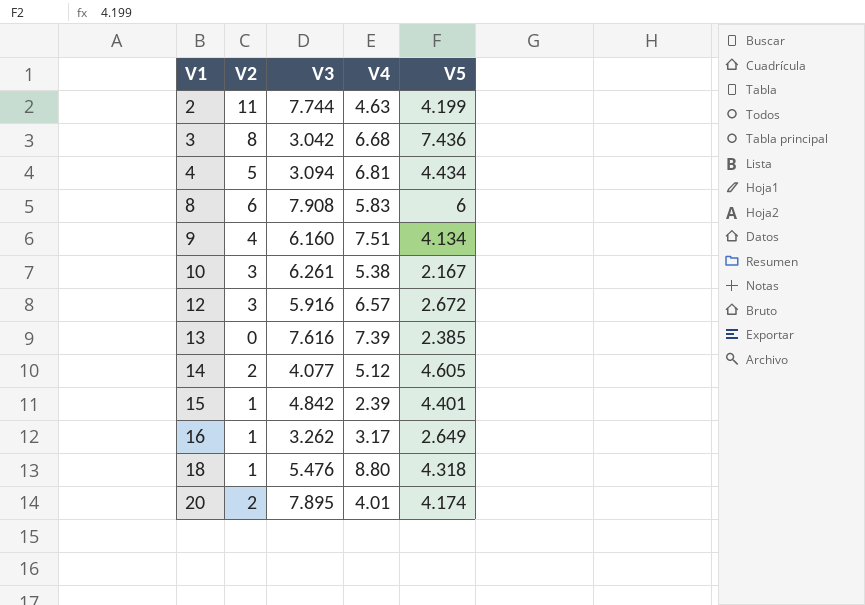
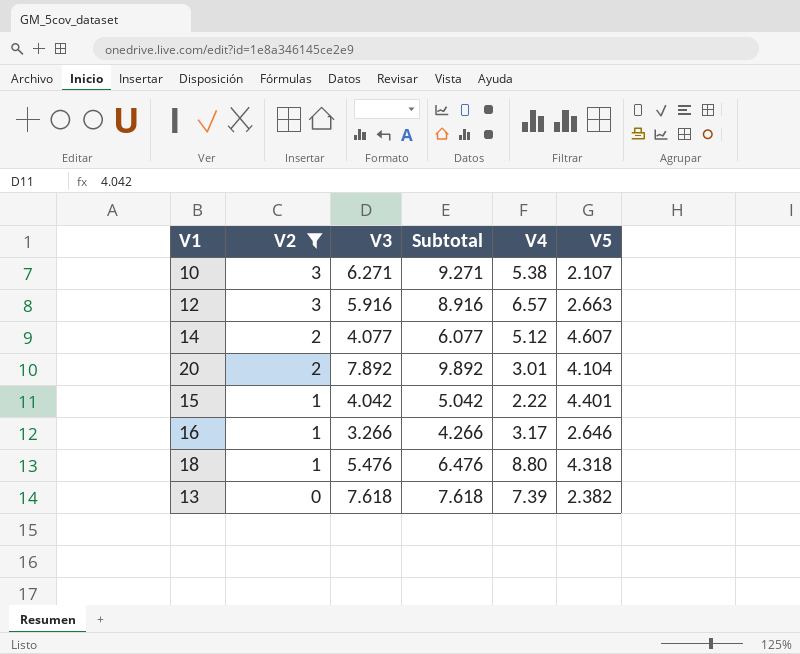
filter: none -> V2 <= 3
row order: V1 ascending -> V2 descending
column Subtotal | formula: none -> [V2] + [V3]
10 | V3: 6.261 -> 6.271
10 | V5: 2.167 -> 2.107
12 | V5: 2.672 -> 2.663
14 | V5: 4.605 -> 4.607
20 | V3: 7.895 -> 7.892
20 | V4: 4.01 -> 3.01
20 | V5: 4.174 -> 4.104
15 | V3: 4.842 -> 4.042
15 | V4: 2.39 -> 2.22
16 | V3: 3.262 -> 3.266
16 | V5: 2.649 -> 2.646
13 | V3: 7.616 -> 7.618
13 | V5: 2.385 -> 2.382

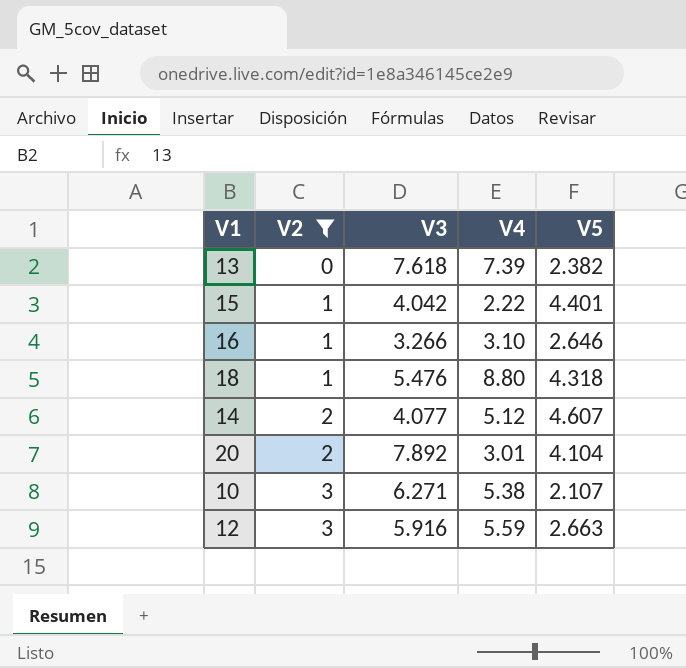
row order: V2 descending -> V2 ascending
column Subtotal | formula: [V2] + [V3] -> none
16 | V4: 3.17 -> 3.10
12 | V4: 6.57 -> 5.59

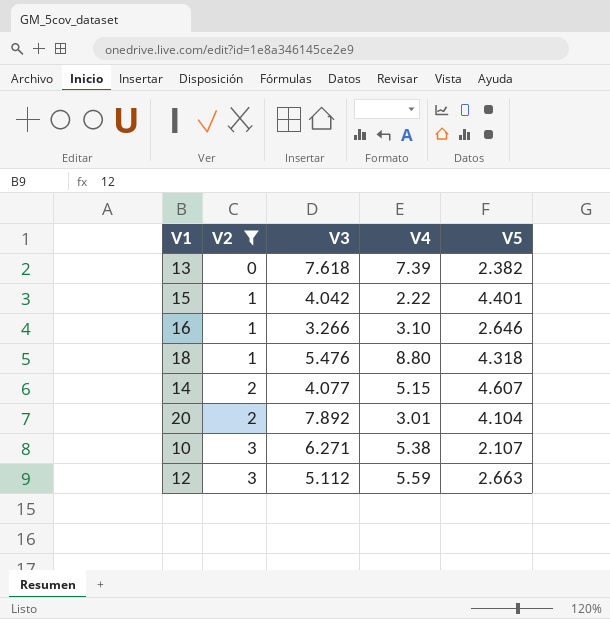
14 | V4: 5.12 -> 5.15
12 | V3: 5.916 -> 5.112

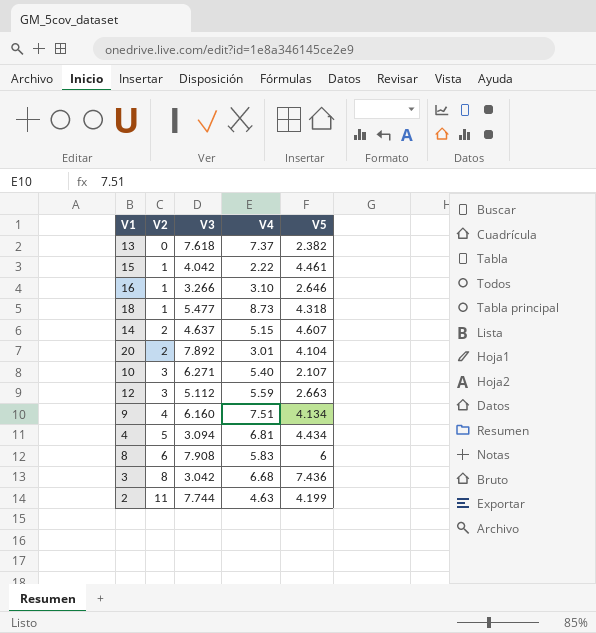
filter: V2 <= 3 -> none
13 | V4: 7.39 -> 7.37
15 | V5: 4.401 -> 4.461
18 | V3: 5.476 -> 5.477
18 | V4: 8.80 -> 8.73
14 | V3: 4.077 -> 4.637
10 | V4: 5.38 -> 5.40

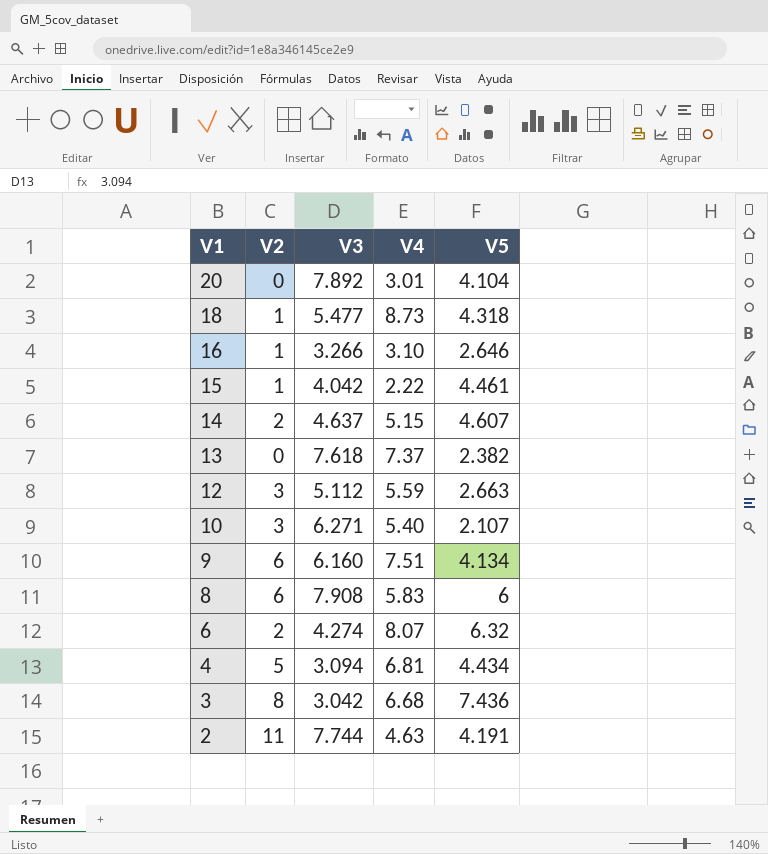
row order: V2 ascending -> V1 descending
20 | V2: 2 -> 0
9 | V2: 4 -> 6
row 6: none -> 2 | 4.274 | 8.07 | 6.32
2 | V5: 4.199 -> 4.191

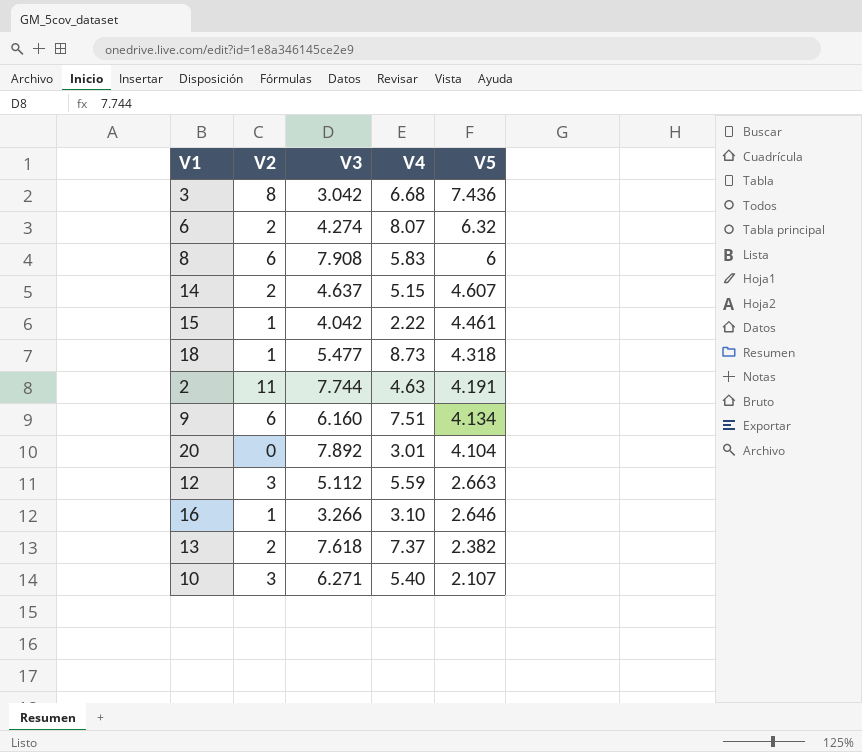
row order: V1 descending -> V5 descending
row 4: 5 | 3.094 | 6.81 | 4.434 -> none
13 | V2: 0 -> 2

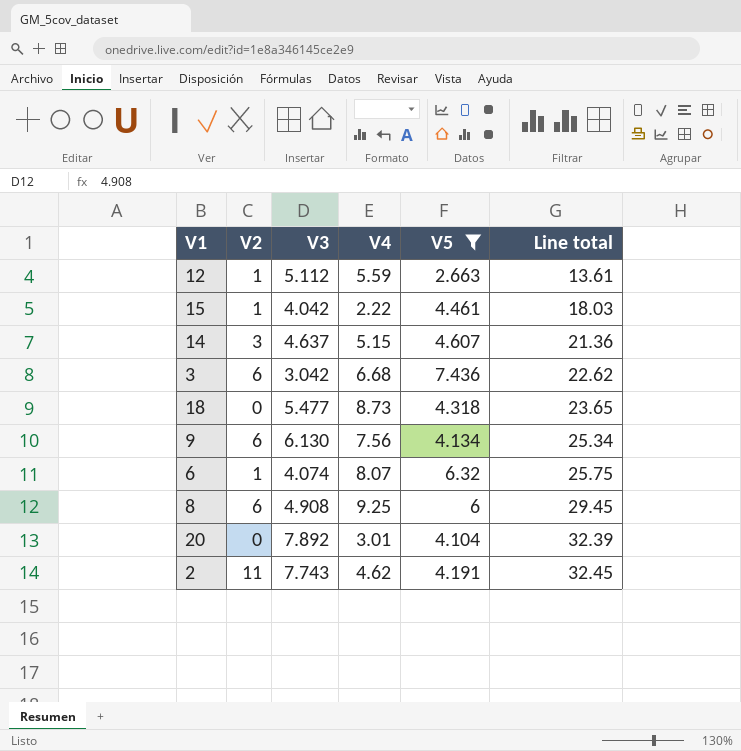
filter: none -> V5 >= 2.663
row order: V5 descending -> Line total ascending
column Line total | formula: none -> [V3] * [V5]
12 | V2: 3 -> 1
14 | V2: 2 -> 3
3 | V2: 8 -> 6
18 | V2: 1 -> 0
9 | V3: 6.160 -> 6.130
9 | V4: 7.51 -> 7.56
6 | V2: 2 -> 1
6 | V3: 4.274 -> 4.074
8 | V3: 7.908 -> 4.908
8 | V4: 5.83 -> 9.25
2 | V3: 7.744 -> 7.743
2 | V4: 4.63 -> 4.62

